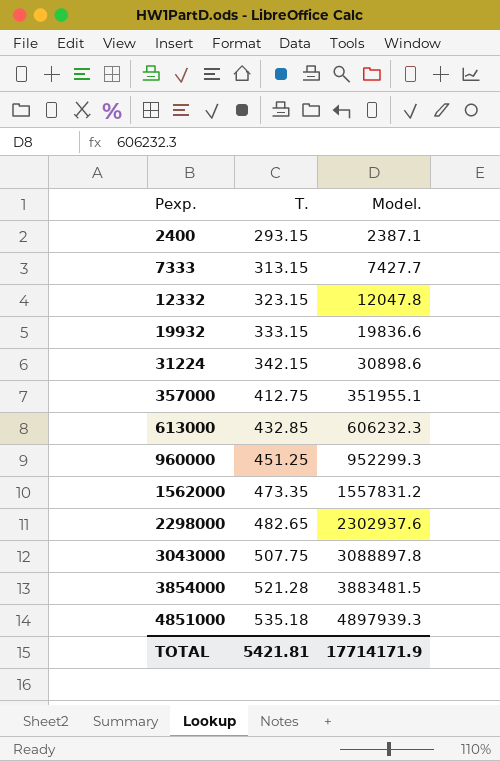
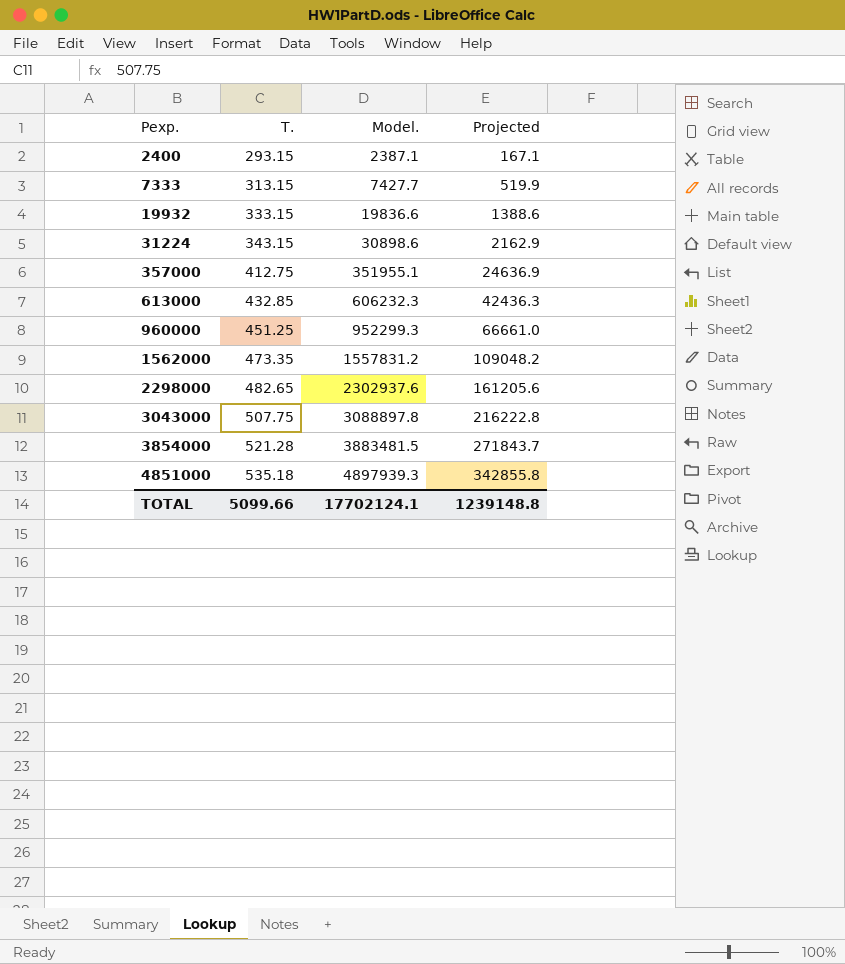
column Projected | formula: none -> [Model.] * 0.07
row 12332: 323.15 | 12047.8 -> none
31224 | T.: 342.15 -> 343.15
TOTAL | T.: 5421.81 -> 5099.66
TOTAL | Model.: 17714171.9 -> 17702124.1

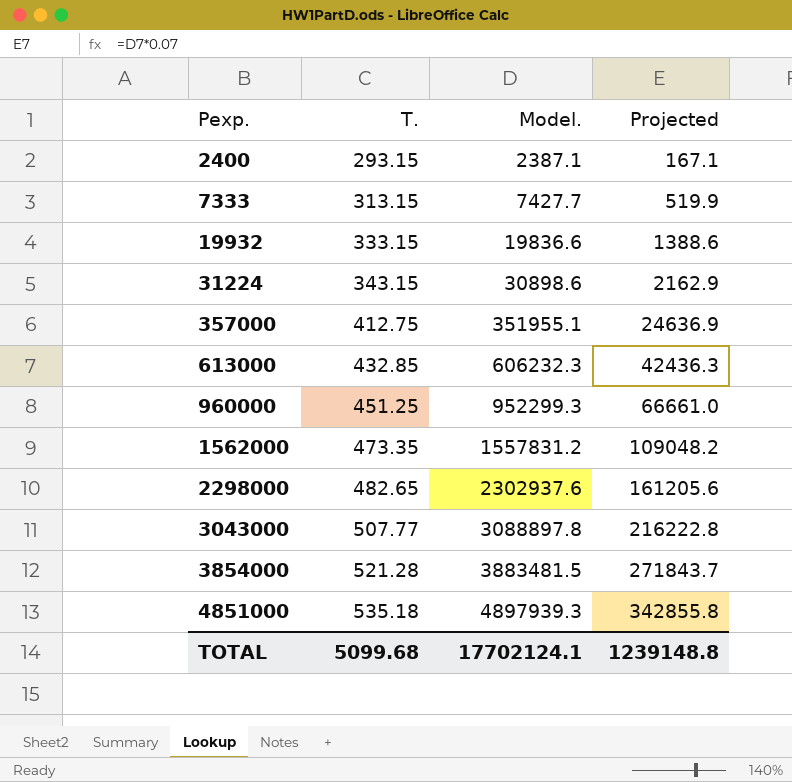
3043000 | T.: 507.75 -> 507.77
TOTAL | T.: 5099.66 -> 5099.68

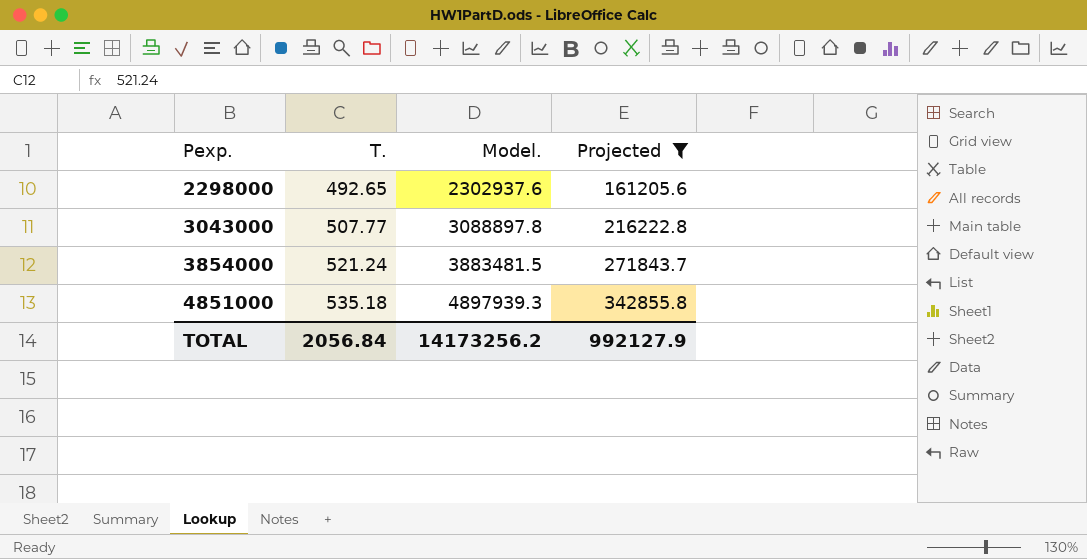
filter: none -> Projected >= 161205.6
2298000 | T.: 482.65 -> 492.65
3854000 | T.: 521.28 -> 521.24
TOTAL | T.: 5099.68 -> 2056.84
TOTAL | Model.: 17702124.1 -> 14173256.2
TOTAL | Projected: 1239148.8 -> 992127.9

